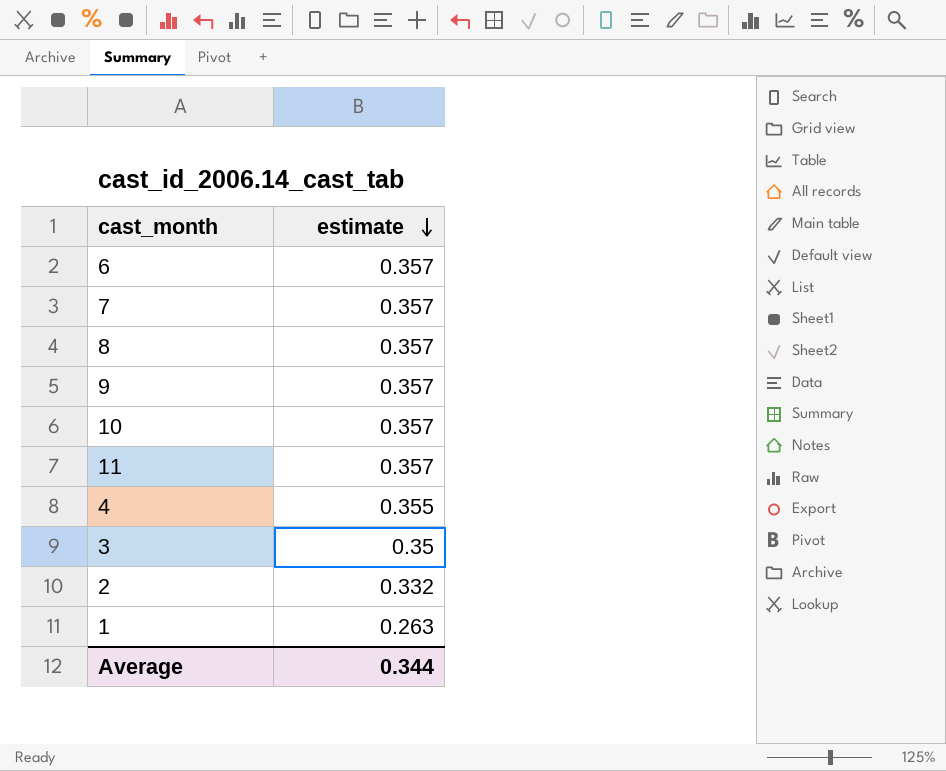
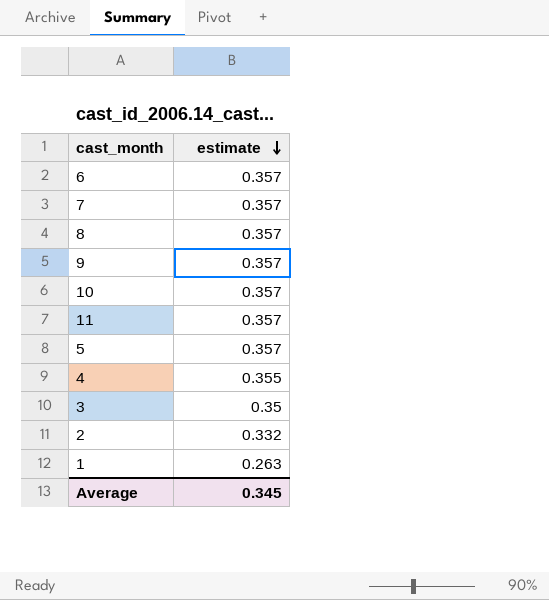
row 5: none -> 0.357
Average | estimate: 0.344 -> 0.345

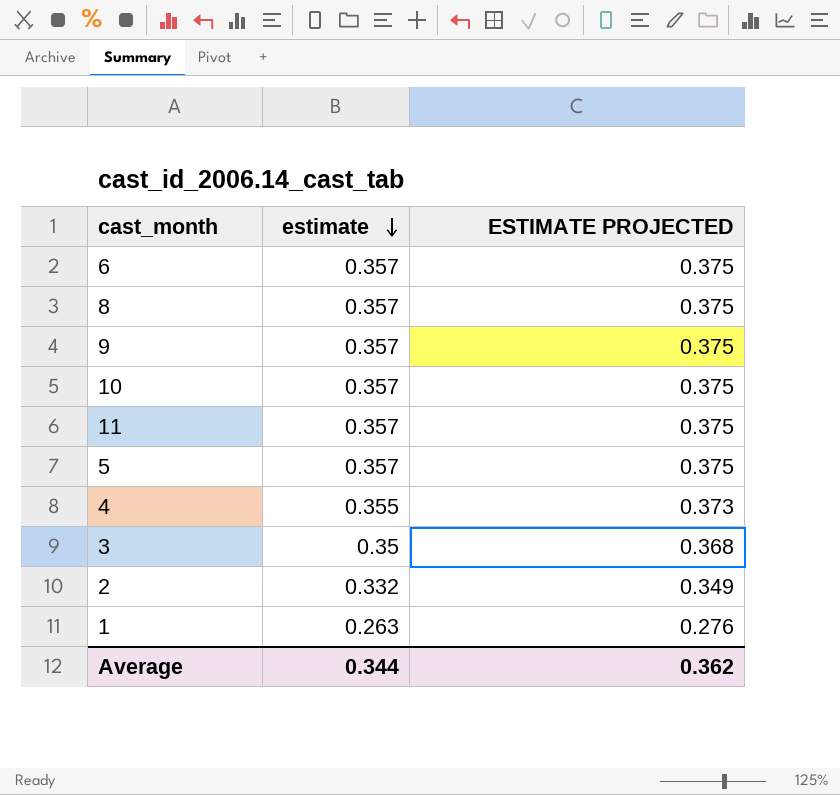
column ESTIMATE PROJECTED | formula: none -> [estimate] * 1.05
row 7: 0.357 -> none
Average | estimate: 0.345 -> 0.344

